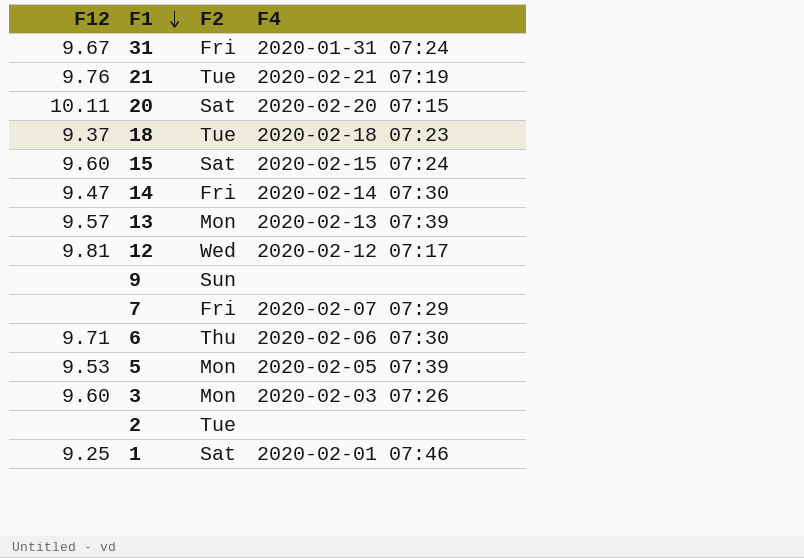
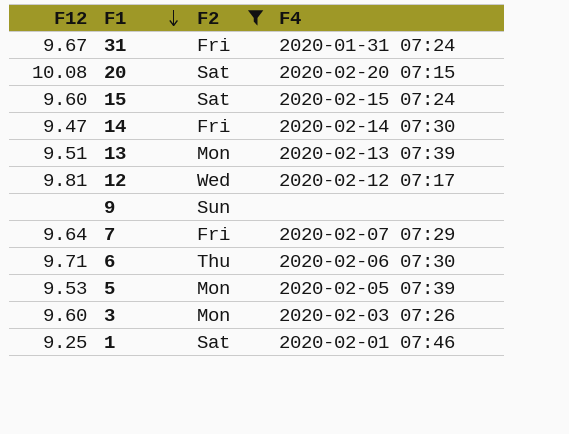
filter: none -> F2 != Tue
20 | F12: 10.11 -> 10.08
13 | F12: 9.57 -> 9.51
7 | F12: none -> 9.64

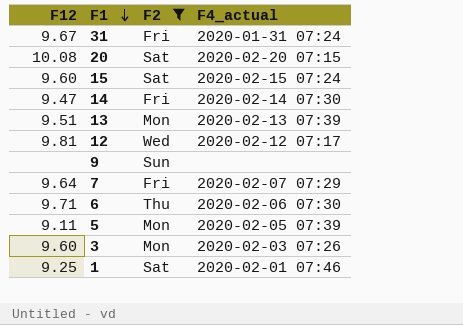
column name: F4 -> F4_actual
5 | F12: 9.53 -> 9.11

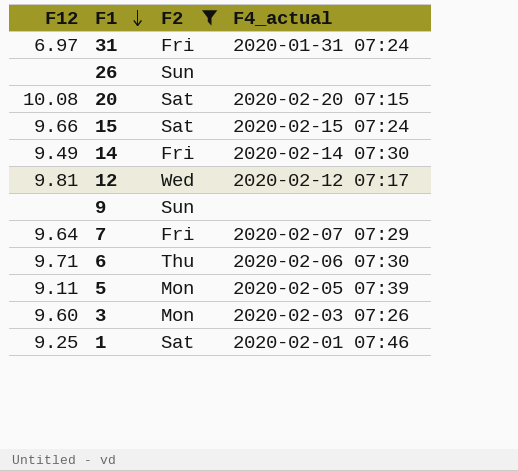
row 13: 9.51 | Mon | 2020-02-13 07:39 -> none
31 | F12: 9.67 -> 6.97
row 26: none -> none | Sun | none
15 | F12: 9.60 -> 9.66
14 | F12: 9.47 -> 9.49

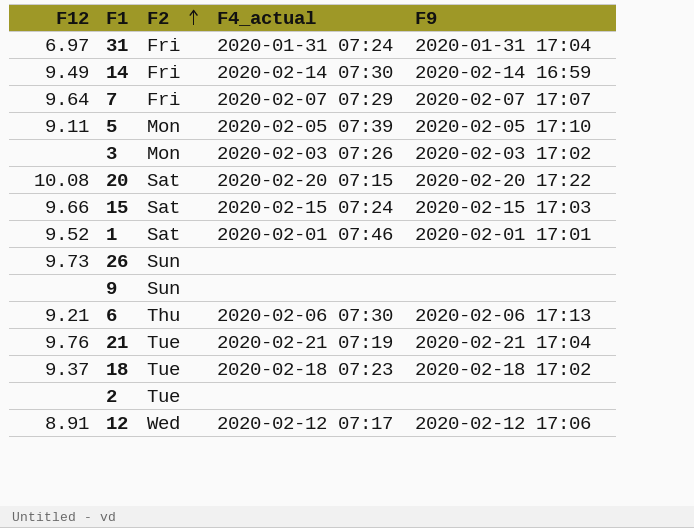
filter: F2 != Tue -> none
row order: F1 descending -> F2 ascending
column F9 | position: none -> 5
3 | F12: 9.60 -> none
1 | F12: 9.25 -> 9.52
26 | F12: none -> 9.73
6 | F12: 9.71 -> 9.21
12 | F12: 9.81 -> 8.91

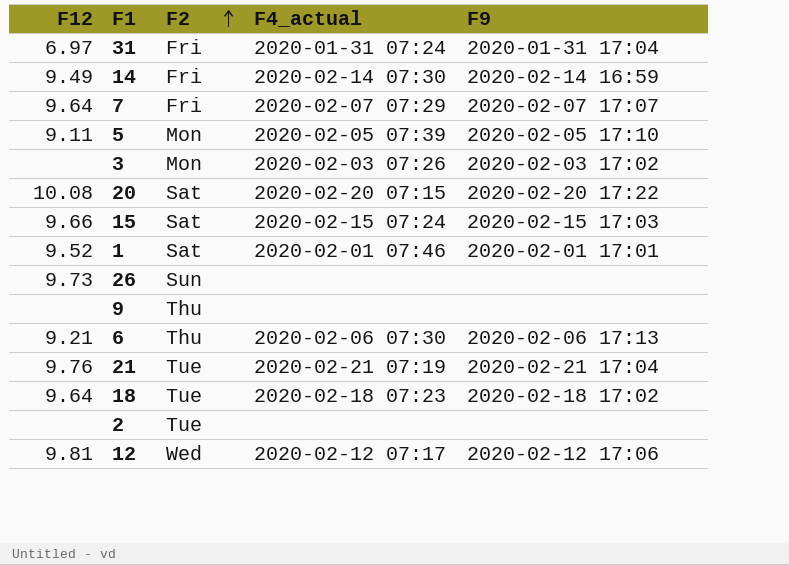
9 | F2: Sun -> Thu
18 | F12: 9.37 -> 9.64
12 | F12: 8.91 -> 9.81

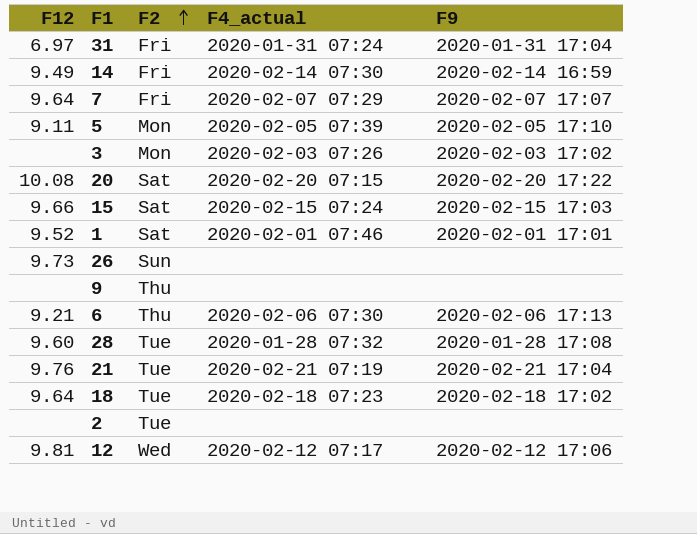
row 28: none -> 9.60 | Tue | 2020-01-28 07:32 | 2020-01-28 17:08

